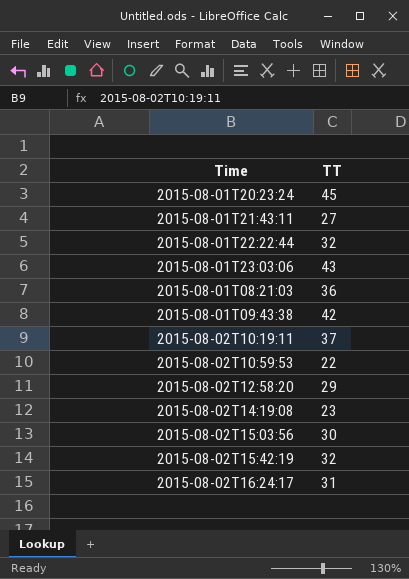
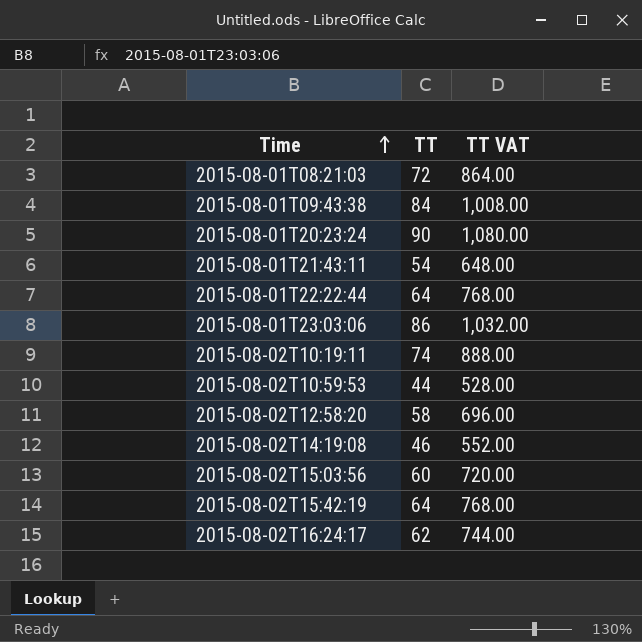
row order: none -> Time ascending
column TT VAT | formula: none -> [TT] * 12
2015-08-01T08:21:03 | TT: 36 -> 72
2015-08-01T09:43:38 | TT: 42 -> 84
2015-08-01T20:23:24 | TT: 45 -> 90
2015-08-01T21:43:11 | TT: 27 -> 54
2015-08-01T22:22:44 | TT: 32 -> 64
2015-08-01T23:03:06 | TT: 43 -> 86
2015-08-02T10:19:11 | TT: 37 -> 74
2015-08-02T10:59:53 | TT: 22 -> 44
2015-08-02T12:58:20 | TT: 29 -> 58
2015-08-02T14:19:08 | TT: 23 -> 46
2015-08-02T15:03:56 | TT: 30 -> 60
2015-08-02T15:42:19 | TT: 32 -> 64
2015-08-02T16:24:17 | TT: 31 -> 62

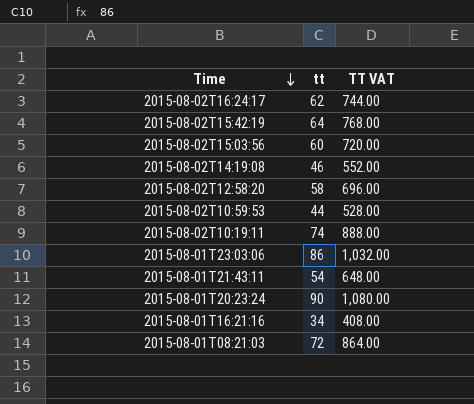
row order: Time ascending -> Time descending
column name: TT -> tt
row 2015-08-01T09:43:38: 84 | 1,008.00 -> none
row 2015-08-01T22:22:44: 64 | 768.00 -> none
row 2015-08-01T16:21:16: none -> 34 | 408.00

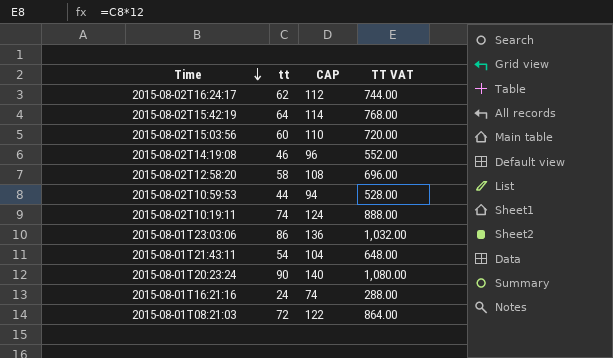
column CAP | formula: none -> [tt] + 50
2015-08-01T16:21:16 | tt: 34 -> 24
2015-08-01T16:21:16 | TT VAT: 408.00 -> 288.00

